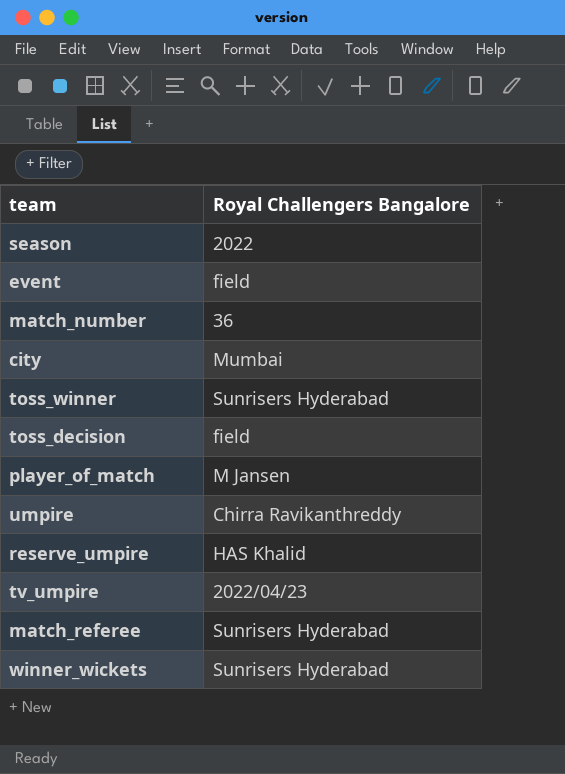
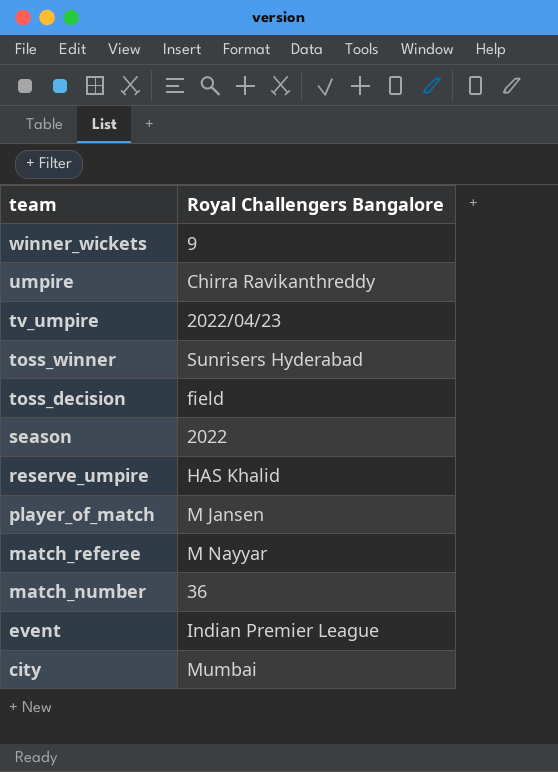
row order: none -> team descending
winner_wickets | Royal Challengers Bangalore: Sunrisers Hyderabad -> 9
match_referee | Royal Challengers Bangalore: Sunrisers Hyderabad -> M Nayyar
event | Royal Challengers Bangalore: field -> Indian Premier League

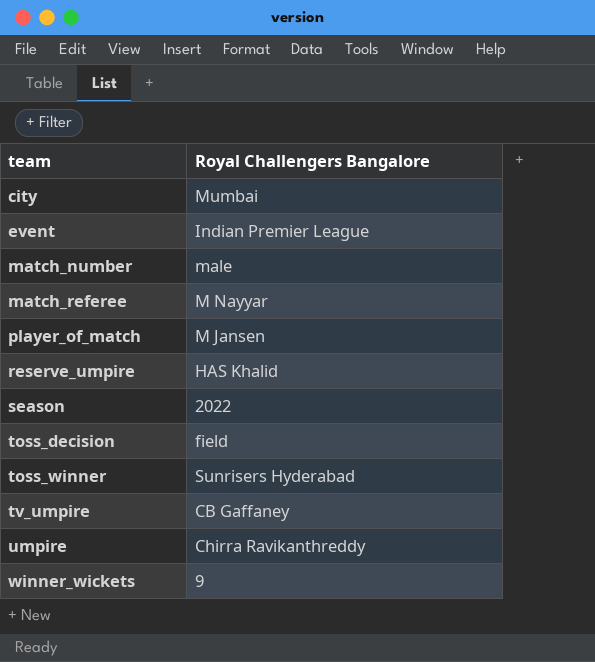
row order: team descending -> team ascending
match_number | Royal Challengers Bangalore: 36 -> male
tv_umpire | Royal Challengers Bangalore: 2022/04/23 -> CB Gaffaney

